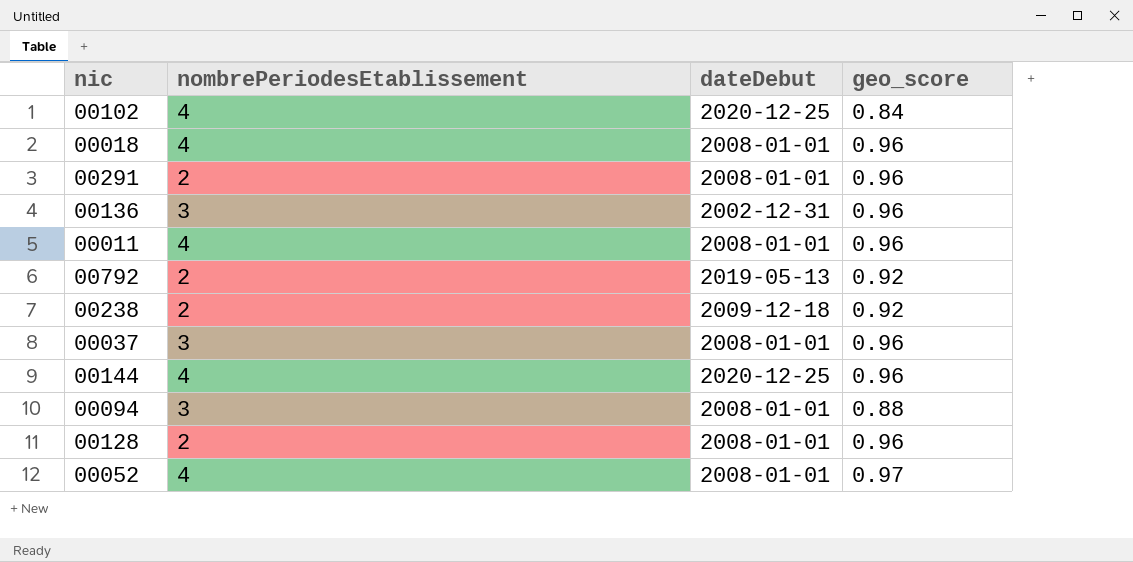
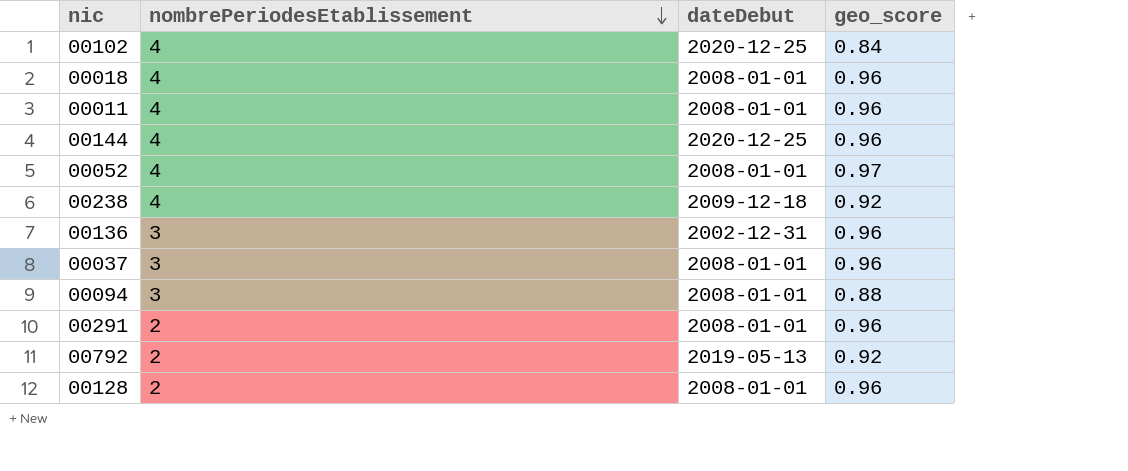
row order: none -> nombrePeriodesEtablissement descending
00238 | nombrePeriodesEtablissement: 2 -> 4

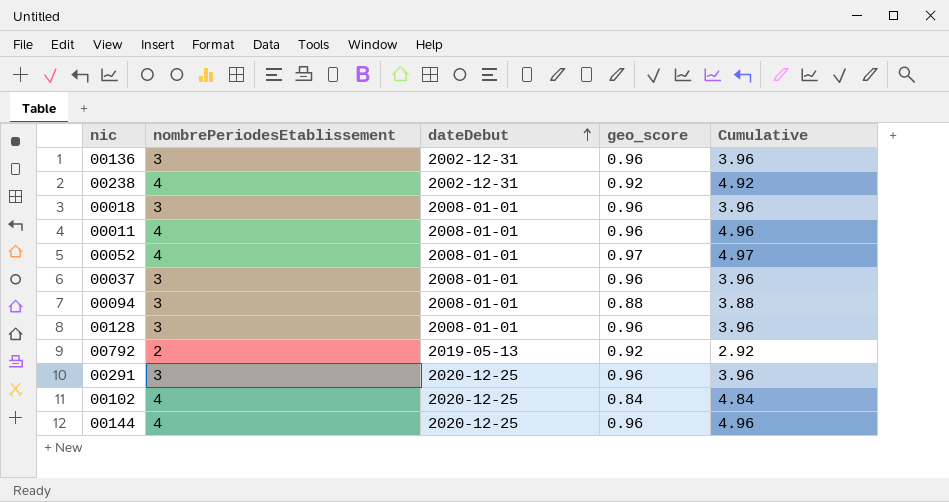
row order: nombrePeriodesEtablissement descending -> dateDebut ascending
column Cumulative | formula: none -> [nombrePeriodesEtablissement] + [geo_score]
00238 | dateDebut: 2009-12-18 -> 2002-12-31
00018 | nombrePeriodesEtablissement: 4 -> 3
00128 | nombrePeriodesEtablissement: 2 -> 3
00291 | nombrePeriodesEtablissement: 2 -> 3
00291 | dateDebut: 2008-01-01 -> 2020-12-25

